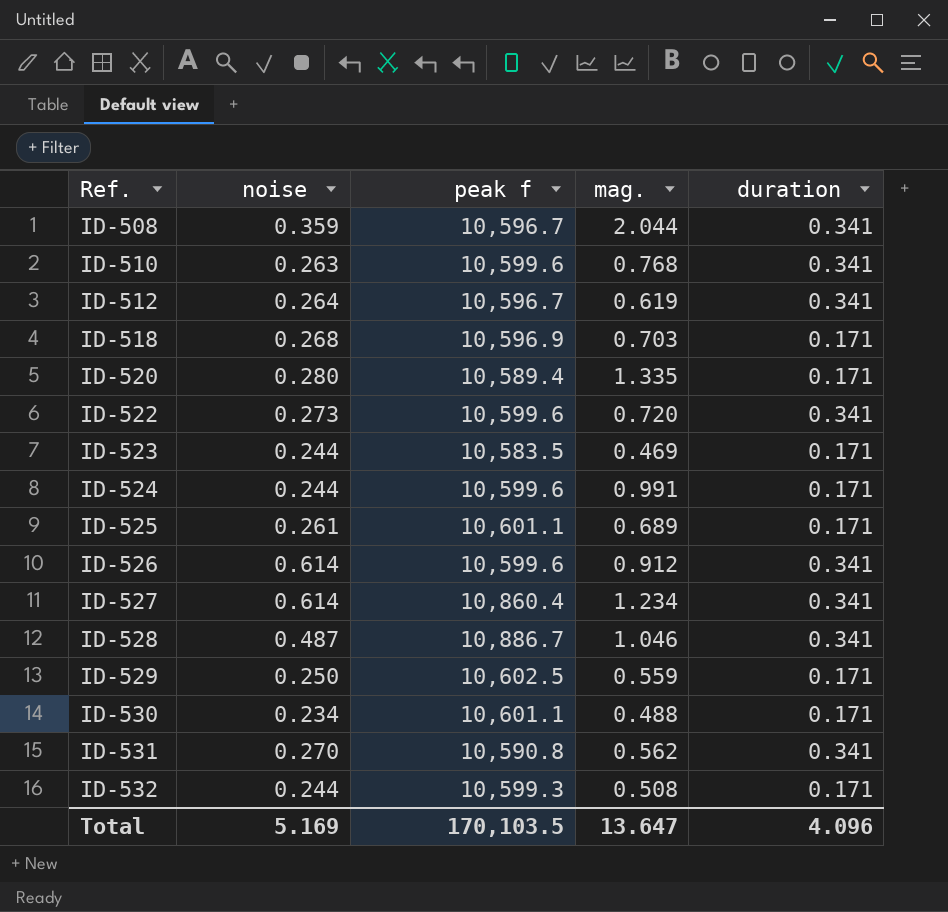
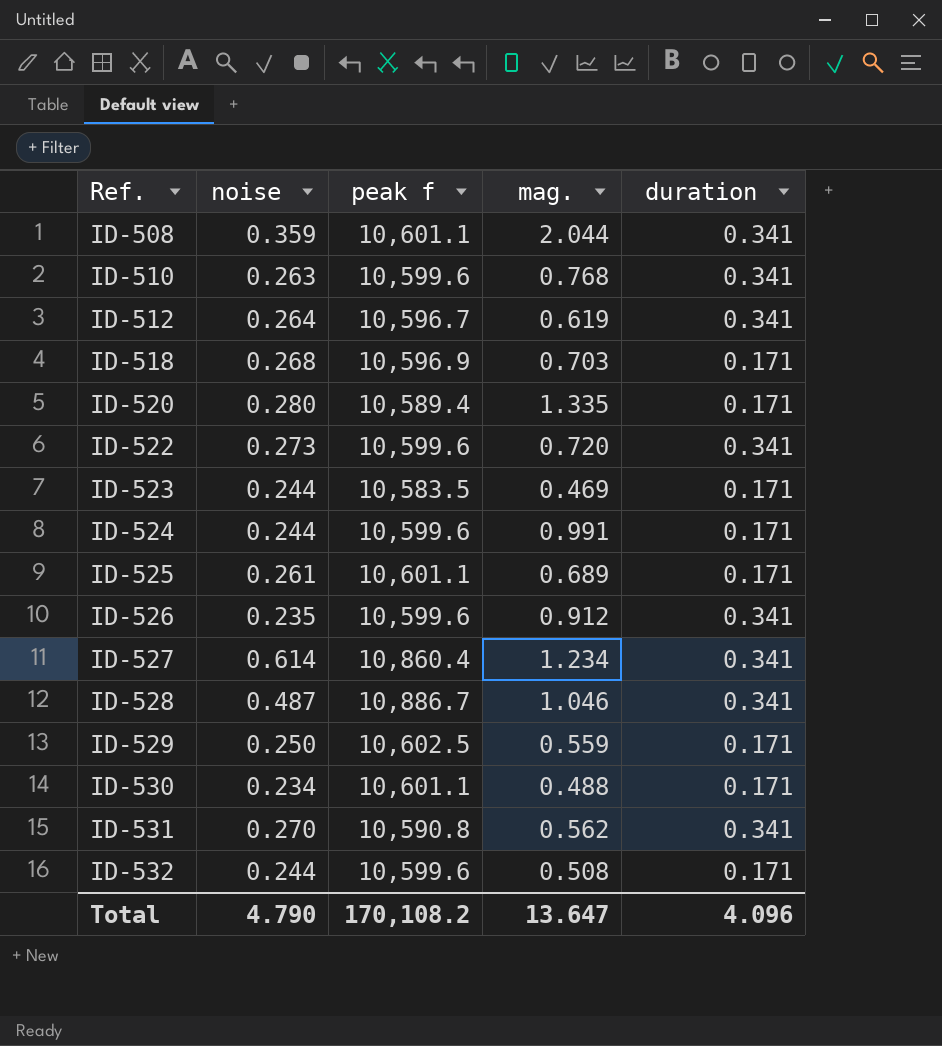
ID-508 | peak f: 10,596.7 -> 10,601.1
ID-526 | noise: 0.614 -> 0.235
ID-532 | peak f: 10,599.3 -> 10,599.6
Total | noise: 5.169 -> 4.790
Total | peak f: 170,103.5 -> 170,108.2

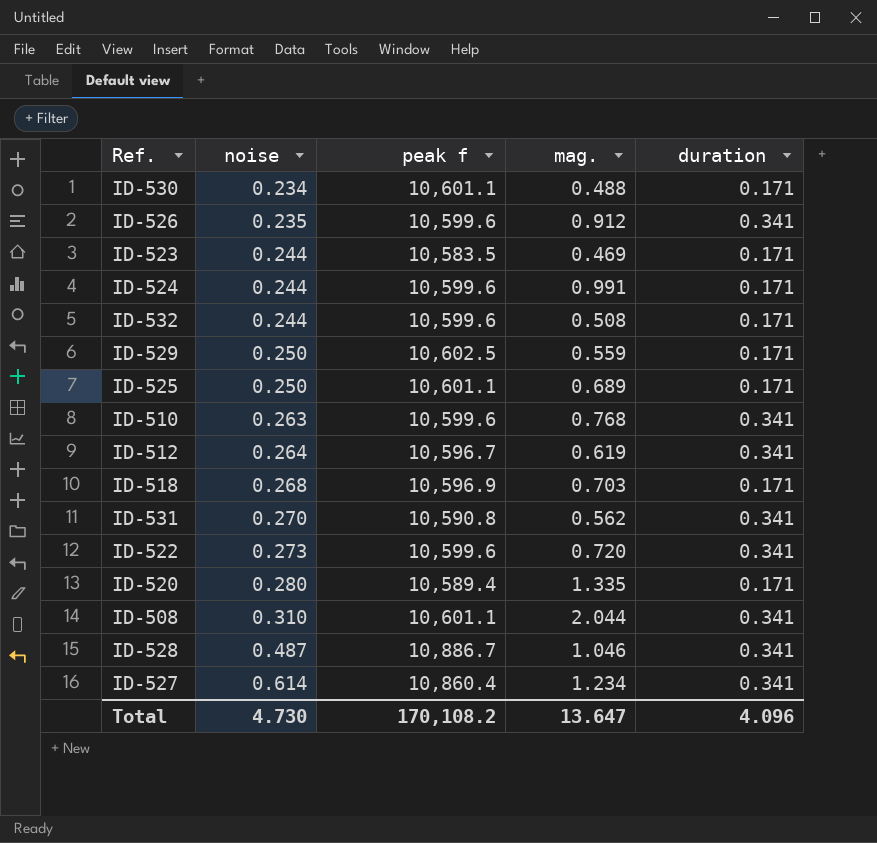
row order: Ref. ascending -> noise ascending
ID-525 | noise: 0.261 -> 0.250
ID-508 | noise: 0.359 -> 0.310
Total | noise: 4.790 -> 4.730

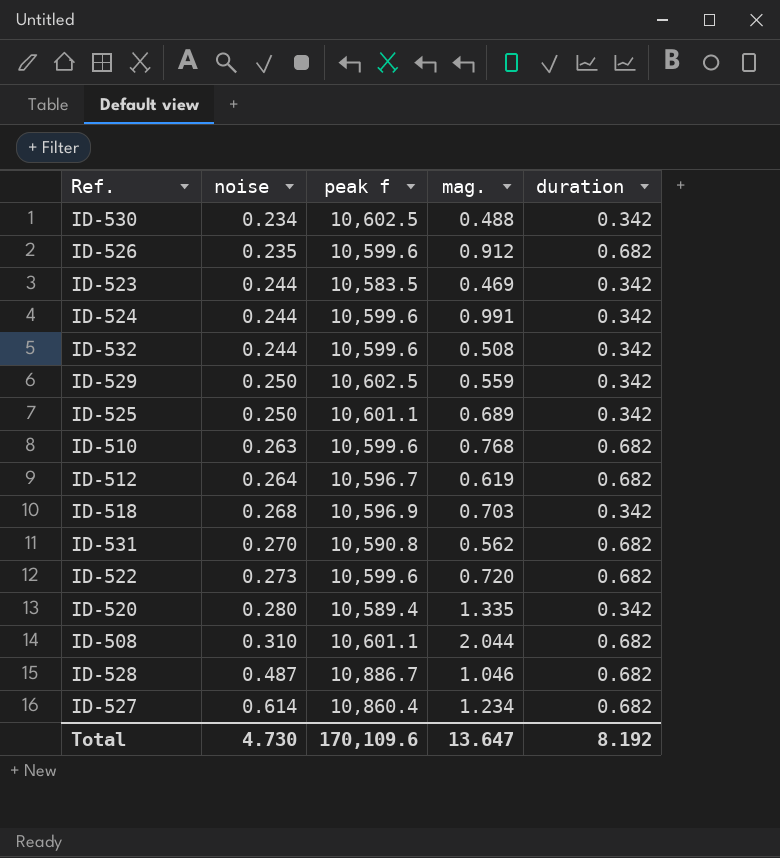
ID-530 | peak f: 10,601.1 -> 10,602.5
ID-530 | duration: 0.171 -> 0.342
ID-526 | duration: 0.341 -> 0.682
ID-523 | duration: 0.171 -> 0.342
ID-524 | duration: 0.171 -> 0.342
ID-532 | duration: 0.171 -> 0.342
ID-529 | duration: 0.171 -> 0.342
ID-525 | duration: 0.171 -> 0.342
ID-510 | duration: 0.341 -> 0.682
ID-512 | duration: 0.341 -> 0.682
ID-518 | duration: 0.171 -> 0.342
ID-531 | duration: 0.341 -> 0.682
ID-522 | duration: 0.341 -> 0.682
ID-520 | duration: 0.171 -> 0.342
ID-508 | duration: 0.341 -> 0.682
ID-528 | duration: 0.341 -> 0.682
ID-527 | duration: 0.341 -> 0.682
Total | peak f: 170,108.2 -> 170,109.6
Total | duration: 4.096 -> 8.192

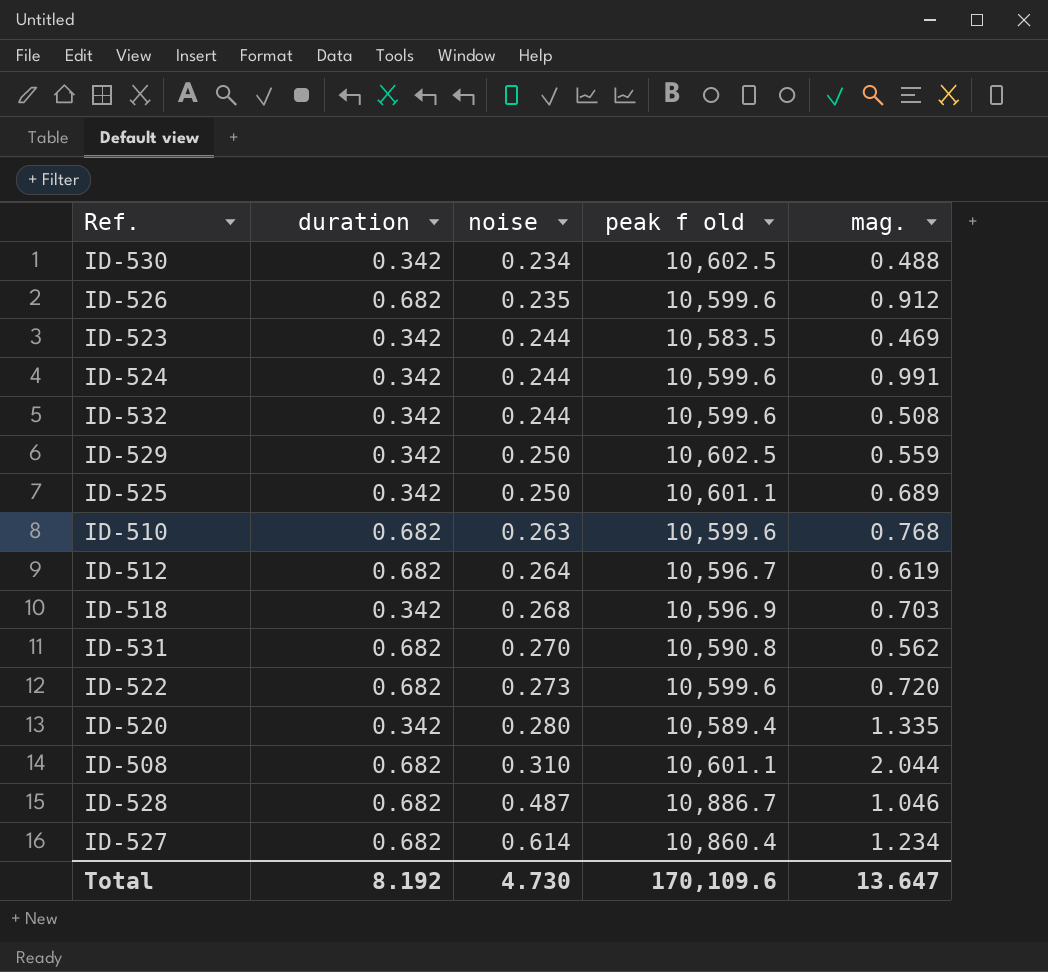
column duration | position: 5 -> 2
column name: peak f -> peak f old

